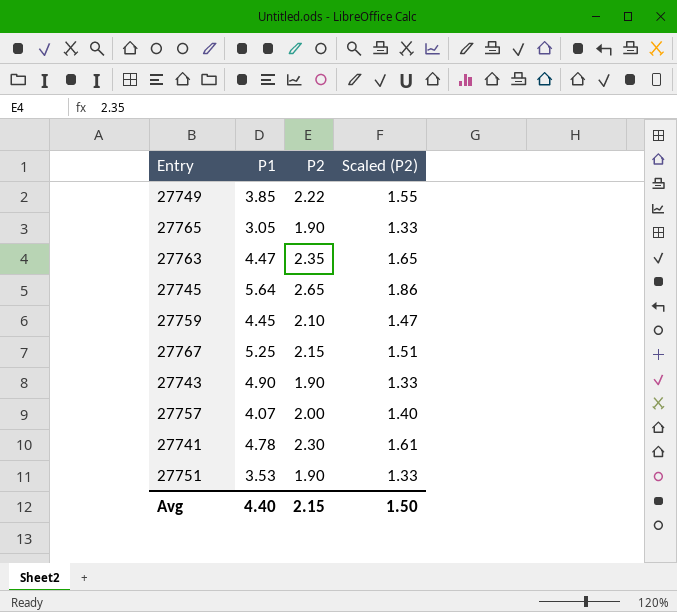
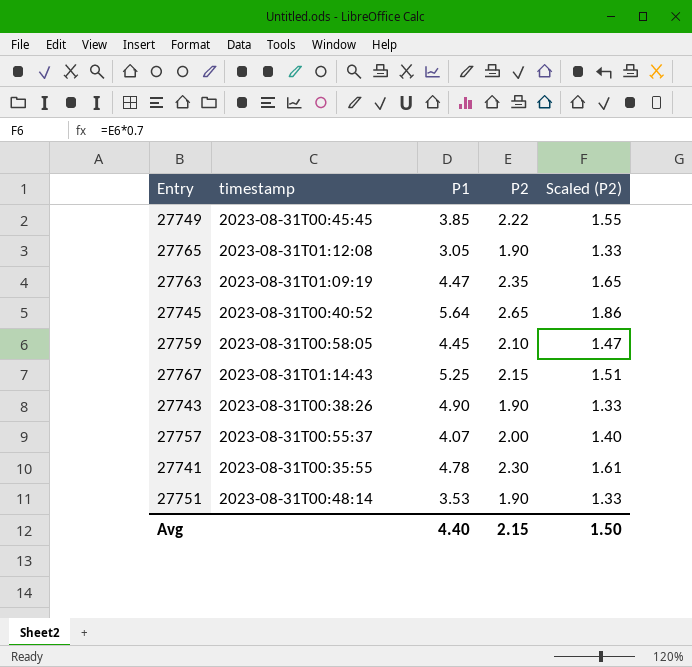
column timestamp | position: none -> 2

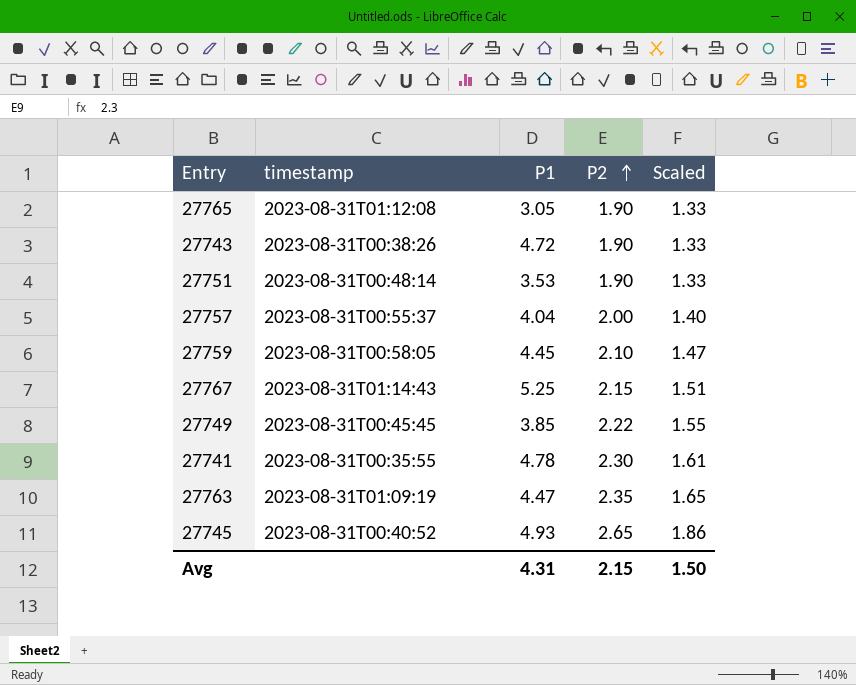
row order: none -> P2 ascending
column name: Scaled (P2) -> Scaled
27743 | P1: 4.90 -> 4.72
27757 | P1: 4.07 -> 4.04
27745 | P1: 5.64 -> 4.93
Avg | P1: 4.40 -> 4.31

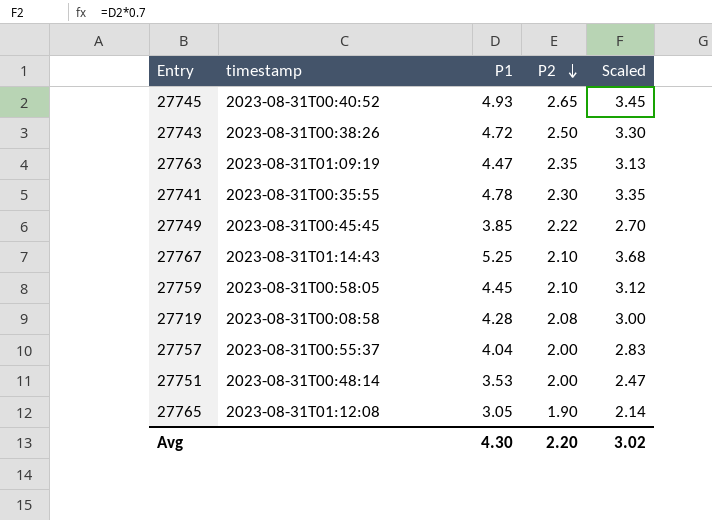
row order: P2 ascending -> P2 descending
column Scaled | formula: [P2] * 0.7 -> [P1] * 0.7
27743 | P2: 1.90 -> 2.50
27767 | P2: 2.15 -> 2.10
row 27719: none -> 2023-08-31T00:08:58 | 4.28 | 2.08 | 3.00
27751 | P2: 1.90 -> 2.00
Avg | P1: 4.31 -> 4.30
Avg | P2: 2.15 -> 2.20
Avg | Scaled: 1.50 -> 3.02

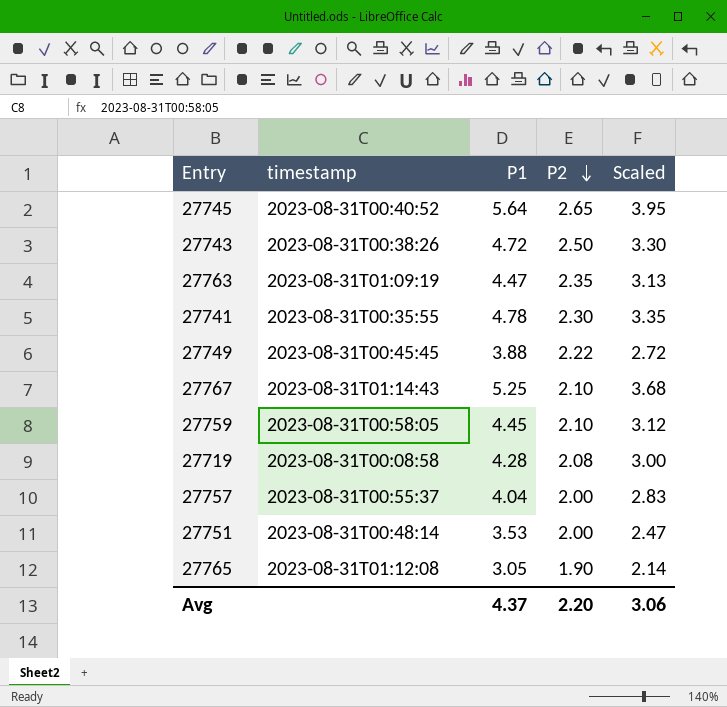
27745 | P1: 4.93 -> 5.64
27745 | Scaled: 3.45 -> 3.95
27749 | P1: 3.85 -> 3.88
27749 | Scaled: 2.70 -> 2.72
Avg | P1: 4.30 -> 4.37
Avg | Scaled: 3.02 -> 3.06

